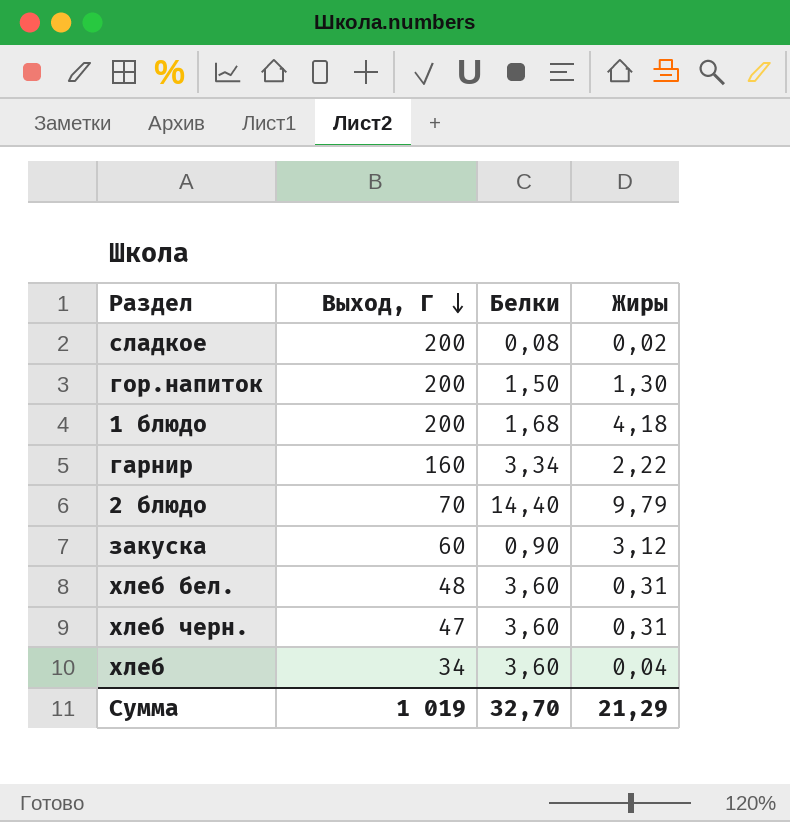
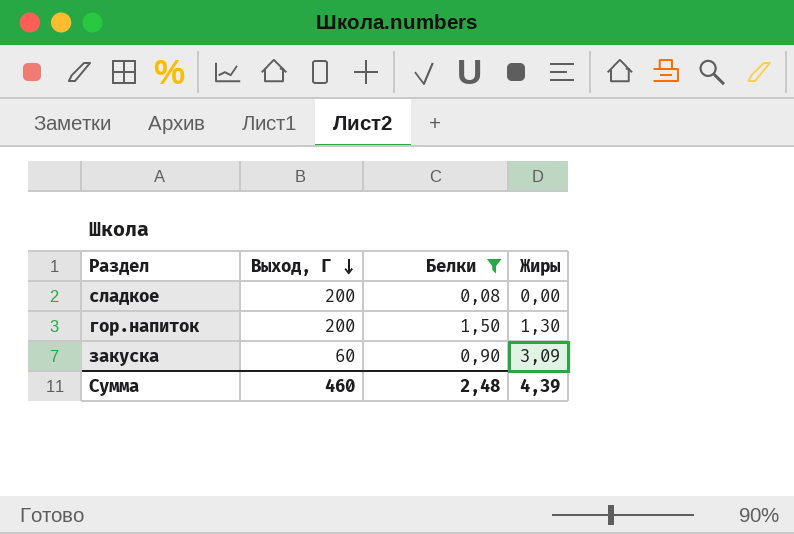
filter: none -> Белки <= 1,50
сладкое | Жиры: 0,02 -> 0,00
закуска | Жиры: 3,12 -> 3,09
Сумма | Выход, Г: 1 019 -> 460
Сумма | Белки: 32,70 -> 2,48
Сумма | Жиры: 21,29 -> 4,39

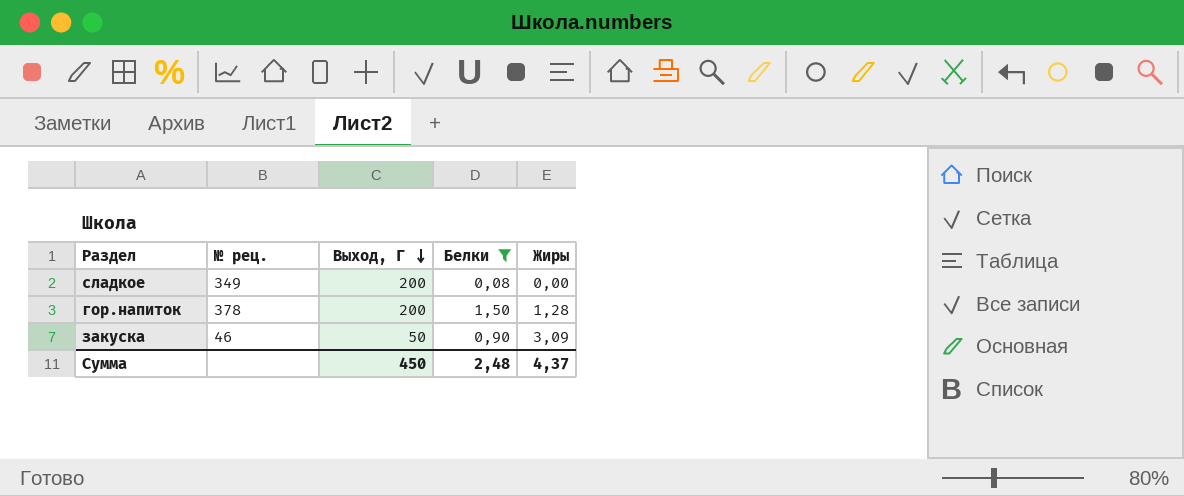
column № рец. | position: none -> 2
гор.напиток | Жиры: 1,30 -> 1,28
закуска | Выход, Г: 60 -> 50
Сумма | Выход, Г: 460 -> 450
Сумма | Жиры: 4,39 -> 4,37

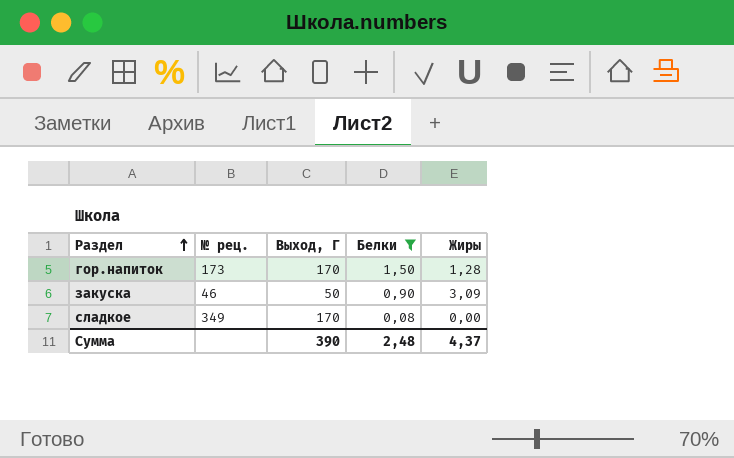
row order: Выход, Г descending -> Раздел ascending
гор.напиток | № рец.: 378 -> 173
гор.напиток | Выход, Г: 200 -> 170
сладкое | Выход, Г: 200 -> 170
Сумма | Выход, Г: 450 -> 390

